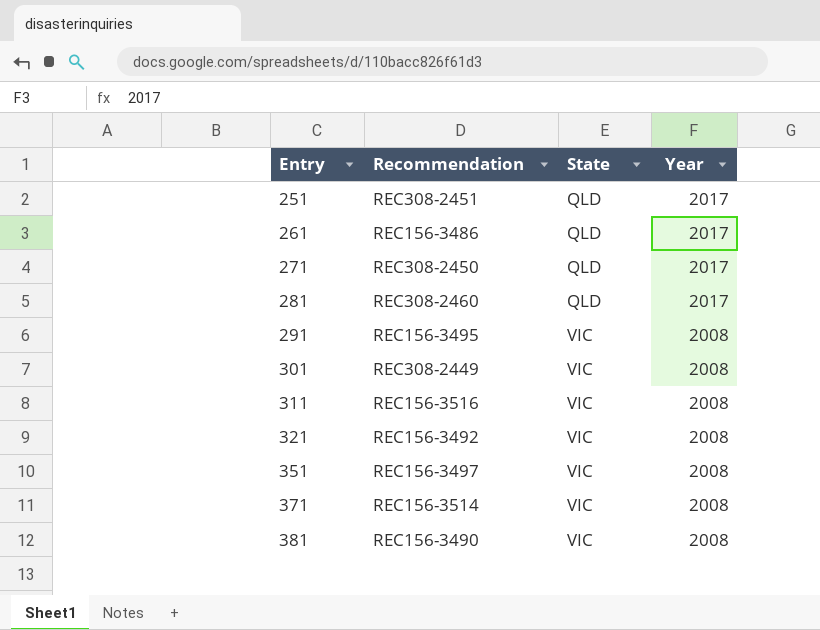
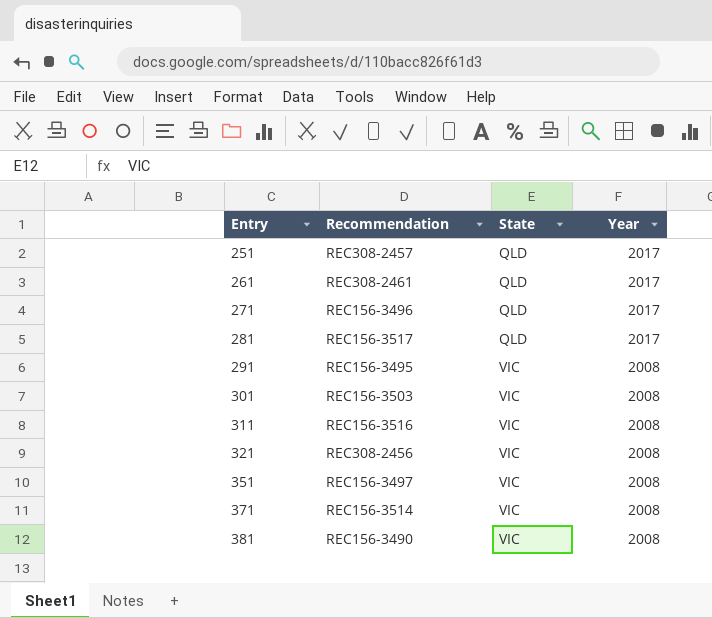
251 | Recommendation: REC308-2451 -> REC308-2457
261 | Recommendation: REC156-3486 -> REC308-2461
271 | Recommendation: REC308-2450 -> REC156-3496
281 | Recommendation: REC308-2460 -> REC156-3517
301 | Recommendation: REC308-2449 -> REC156-3503
321 | Recommendation: REC156-3492 -> REC308-2456

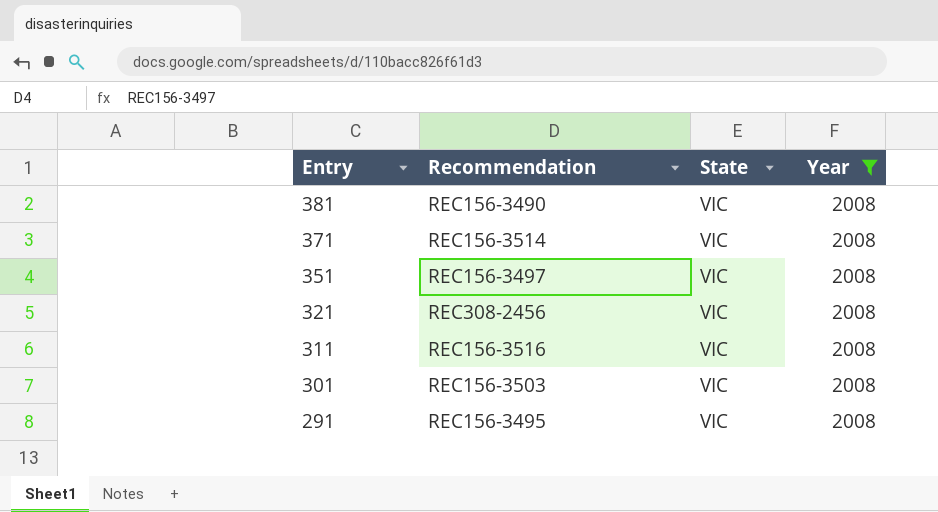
filter: none -> Year = 2008
row order: Entry ascending -> Entry descending

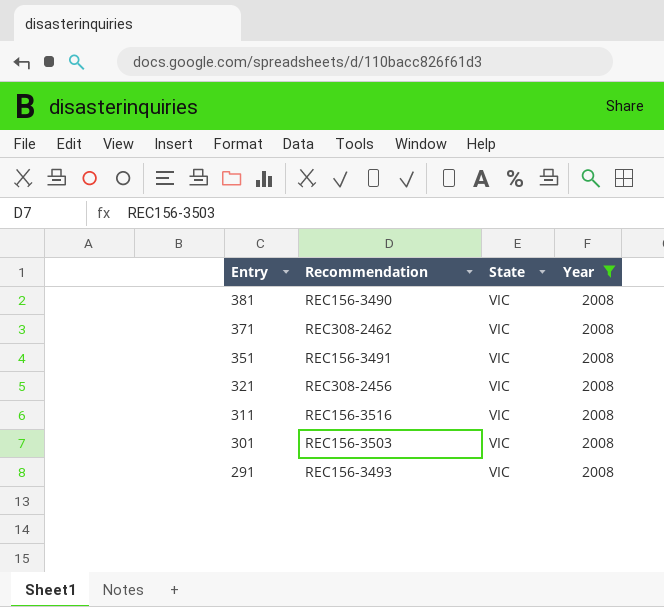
371 | Recommendation: REC156-3514 -> REC308-2462
351 | Recommendation: REC156-3497 -> REC156-3491
291 | Recommendation: REC156-3495 -> REC156-3493

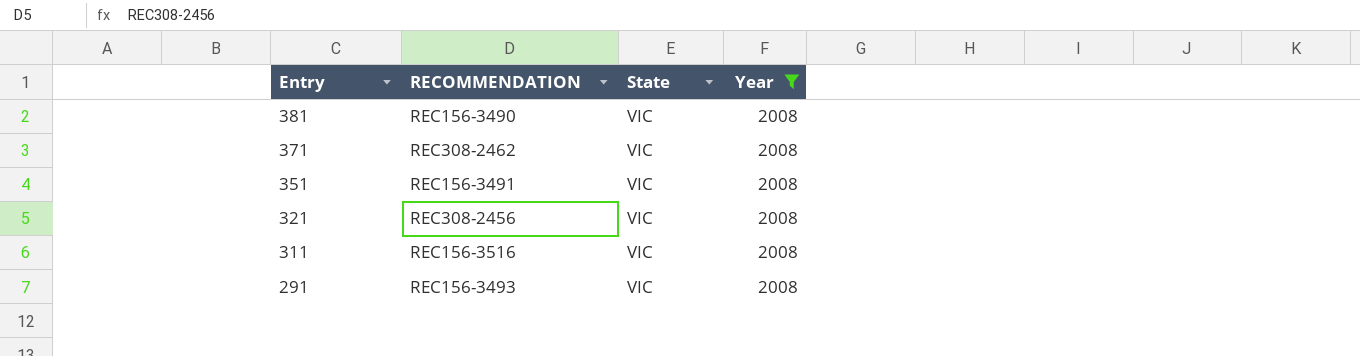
column name: Recommendation -> RECOMMENDATION
row 301: REC156-3503 | VIC | 2008 -> none

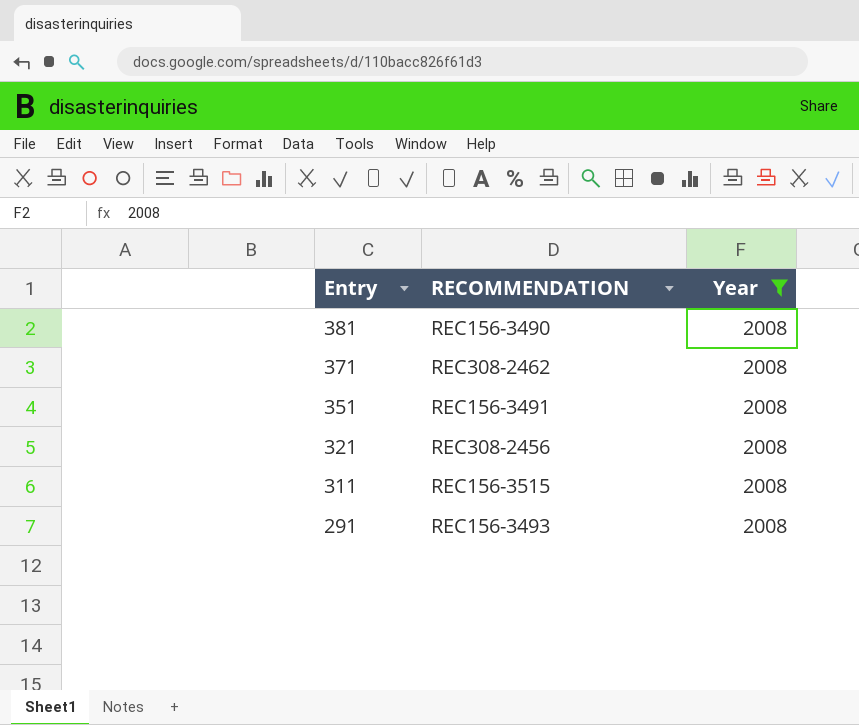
column State | position: 3 -> none
311 | RECOMMENDATION: REC156-3516 -> REC156-3515

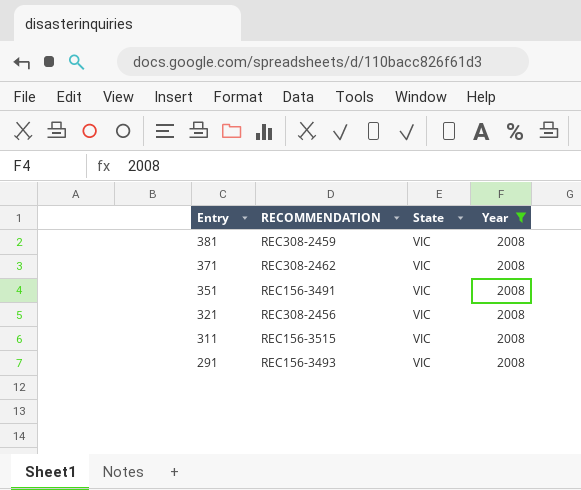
column State | position: none -> 3
381 | RECOMMENDATION: REC156-3490 -> REC308-2459

